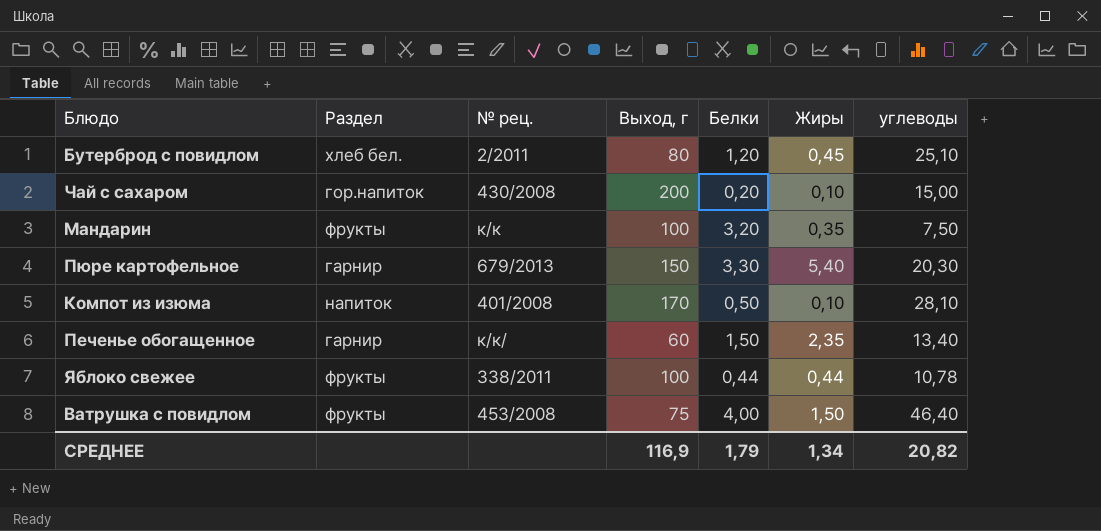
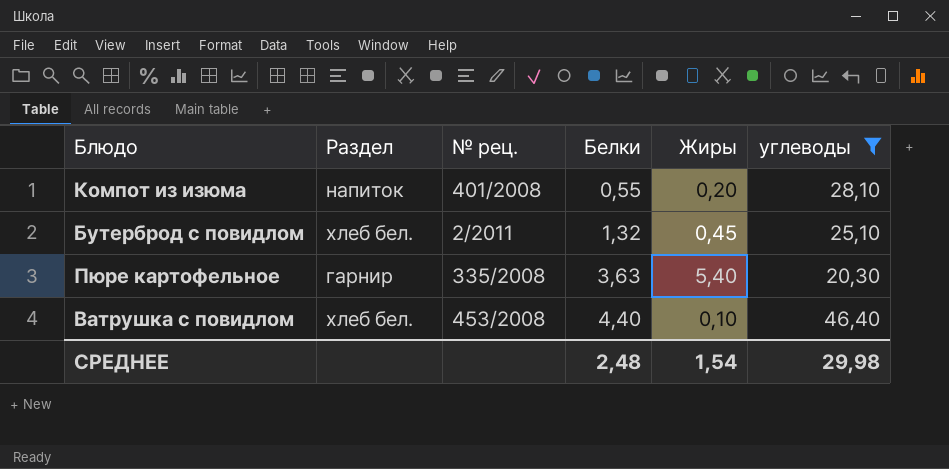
filter: none -> углеводы >= 20,30
row order: none -> Белки ascending
column Выход, г | position: 4 -> none
Компот из изюма | Белки: 0,50 -> 0,55
Компот из изюма | Жиры: 0,10 -> 0,20
Бутерброд с повидлом | Белки: 1,20 -> 1,32
Пюре картофельное | № рец.: 679/2013 -> 335/2008
Пюре картофельное | Белки: 3,30 -> 3,63
Ватрушка с повидлом | Раздел: фрукты -> хлеб бел.
Ватрушка с повидлом | Белки: 4,00 -> 4,40
Ватрушка с повидлом | Жиры: 1,50 -> 0,10
СРЕДНЕЕ | Белки: 1,79 -> 2,48
СРЕДНЕЕ | Жиры: 1,34 -> 1,54
СРЕДНЕЕ | углеводы: 20,82 -> 29,98

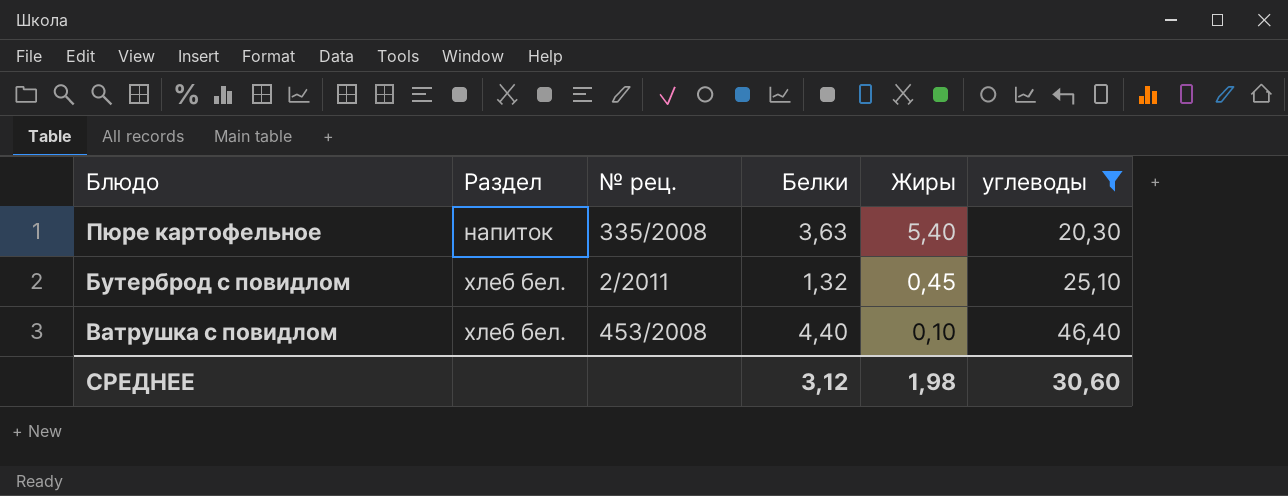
row order: Белки ascending -> Раздел ascending
row Компот из изюма: напиток | 401/2008 | 0,55 | 0,20 | 28,10 -> none
Пюре картофельное | Раздел: гарнир -> напиток
СРЕДНЕЕ | Белки: 2,48 -> 3,12
СРЕДНЕЕ | Жиры: 1,54 -> 1,98
СРЕДНЕЕ | углеводы: 29,98 -> 30,60

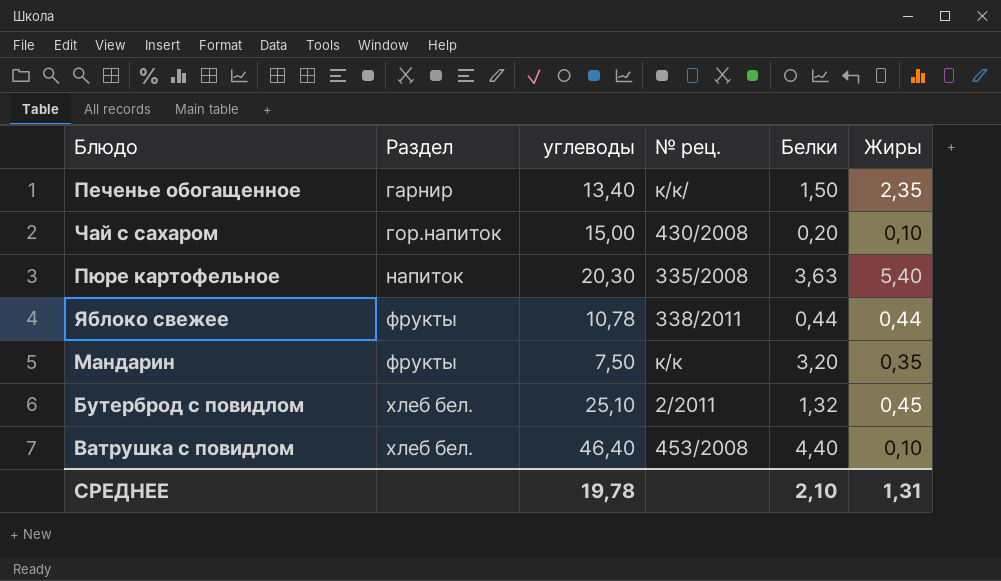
filter: углеводы >= 20,30 -> none
column углеводы | position: 6 -> 3
СРЕДНЕЕ | углеводы: 30,60 -> 19,78
СРЕДНЕЕ | Белки: 3,12 -> 2,10
СРЕДНЕЕ | Жиры: 1,98 -> 1,31

